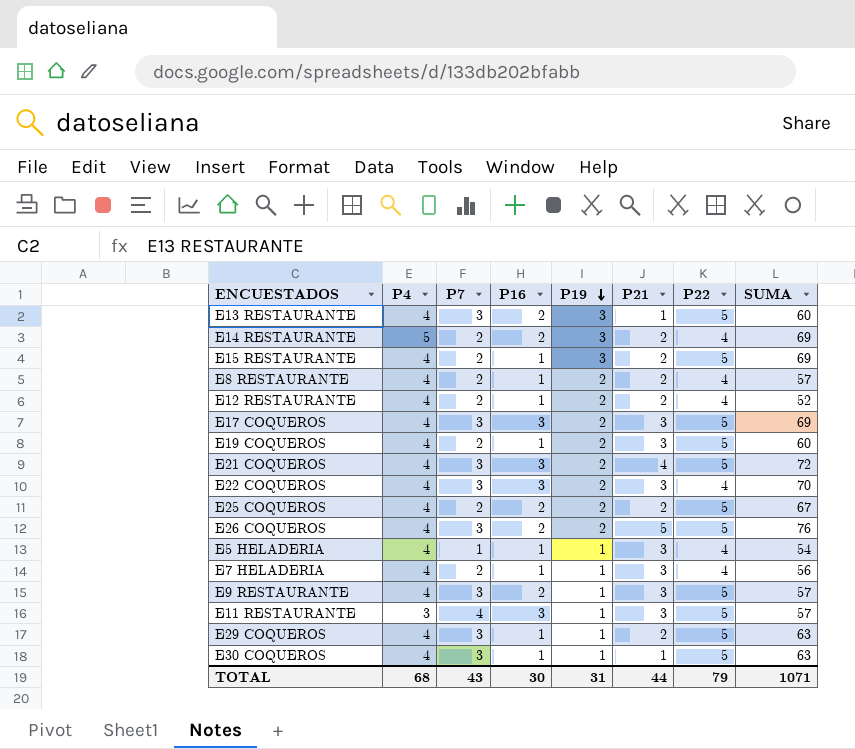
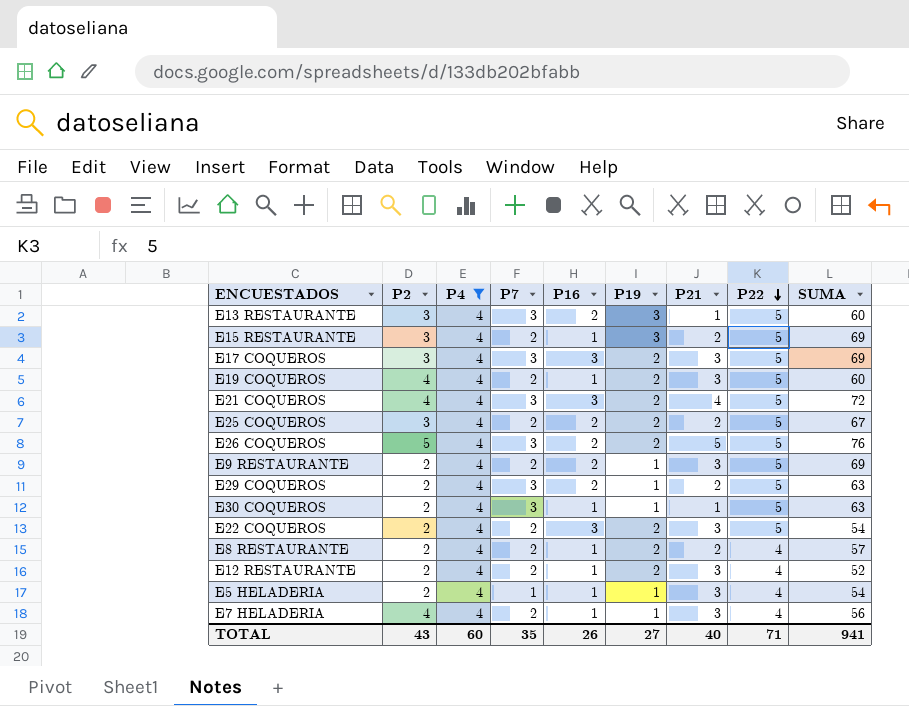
filter: none -> P4 = 4
row order: P19 descending -> P22 descending
column P2 | position: none -> 2
E9 RESTAURANTE | P7: 3 -> 2
E9 RESTAURANTE | SUMA: 57 -> 69
E29 COQUEROS | P16: 1 -> 2
E22 COQUEROS | P7: 3 -> 2
E22 COQUEROS | P22: 4 -> 5
E22 COQUEROS | SUMA: 70 -> 54
E12 RESTAURANTE | P21: 2 -> 3
TOTAL | P4: 68 -> 60
TOTAL | P7: 43 -> 35
TOTAL | P16: 30 -> 26
TOTAL | P19: 31 -> 27
TOTAL | P21: 44 -> 40
TOTAL | P22: 79 -> 71
TOTAL | SUMA: 1071 -> 941

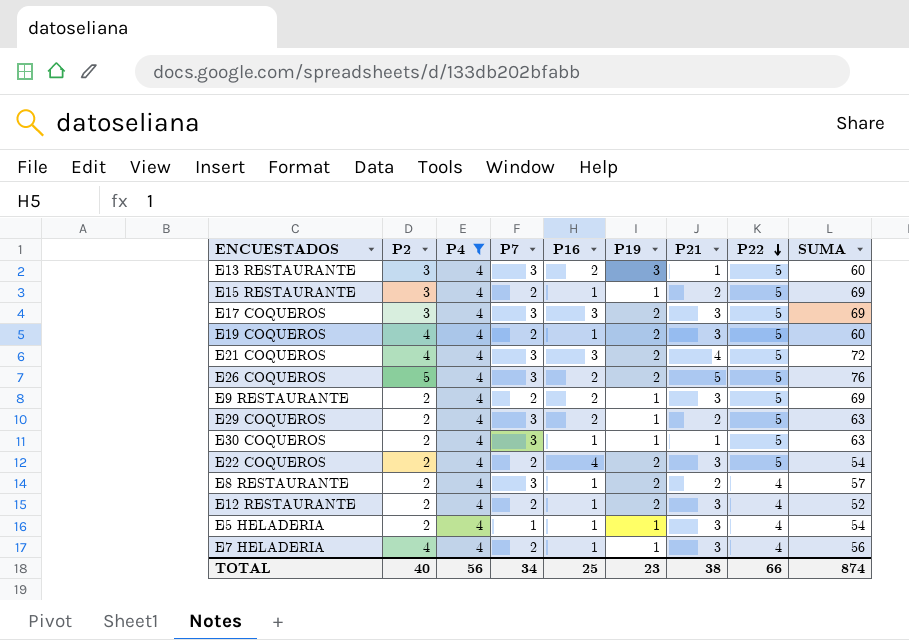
row E25 COQUEROS: 3 | 4 | 2 | 2 | 2 | 2 | 5 | 67 -> none
E15 RESTAURANTE | P19: 3 -> 1
E22 COQUEROS | P16: 3 -> 4
E8 RESTAURANTE | P7: 2 -> 3
TOTAL | P2: 43 -> 40
TOTAL | P4: 60 -> 56
TOTAL | P7: 35 -> 34
TOTAL | P16: 26 -> 25
TOTAL | P19: 27 -> 23
TOTAL | P21: 40 -> 38
TOTAL | P22: 71 -> 66
TOTAL | SUMA: 941 -> 874

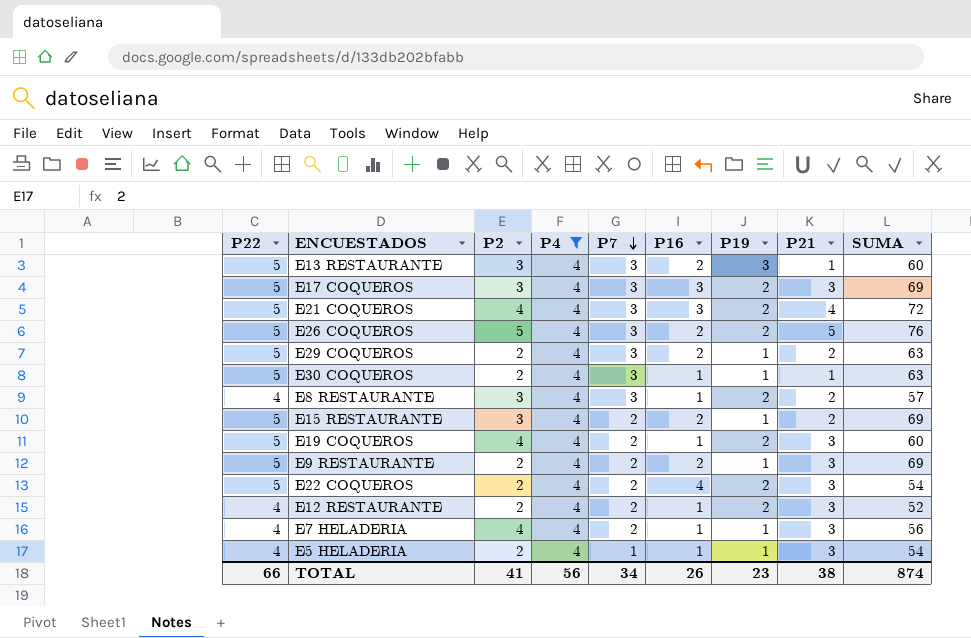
row order: P22 descending -> P7 descending
column P22 | position: 8 -> 1
E8 RESTAURANTE | P2: 2 -> 3
E15 RESTAURANTE | P16: 1 -> 2
TOTAL | P2: 40 -> 41
TOTAL | P16: 25 -> 26

